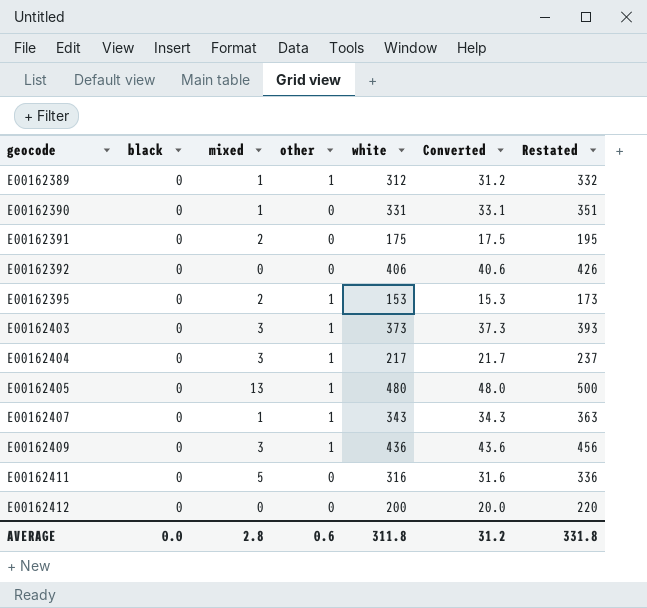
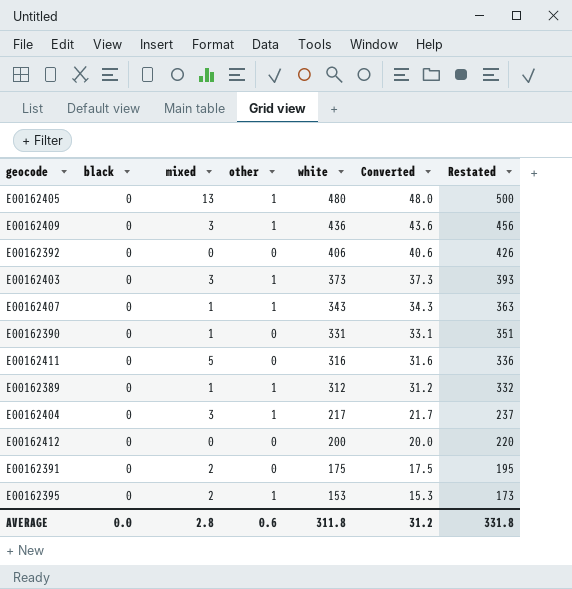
row order: geocode ascending -> white descending

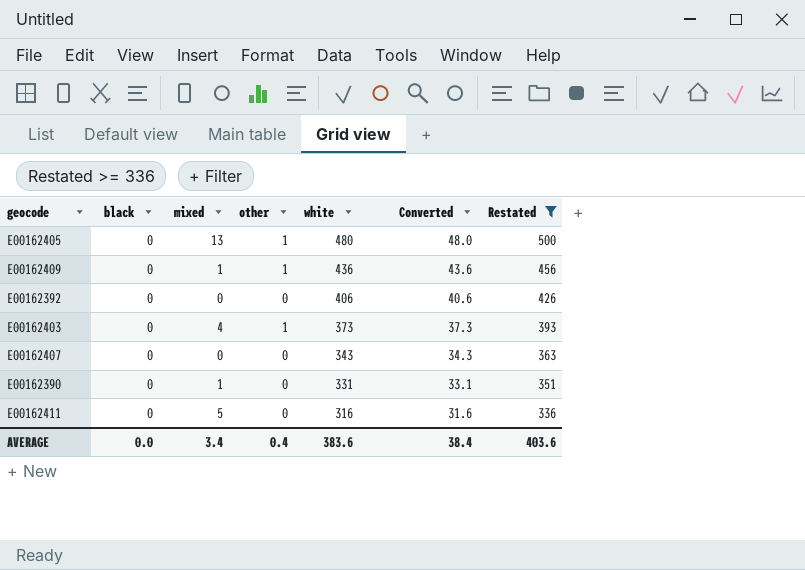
filter: none -> Restated >= 336
E00162409 | mixed: 3 -> 1
E00162403 | mixed: 3 -> 4
E00162407 | mixed: 1 -> 0
E00162407 | other: 1 -> 0
AVERAGE | mixed: 2.8 -> 3.4
AVERAGE | other: 0.6 -> 0.4
AVERAGE | white: 311.8 -> 383.6
AVERAGE | Converted: 31.2 -> 38.4
AVERAGE | Restated: 331.8 -> 403.6

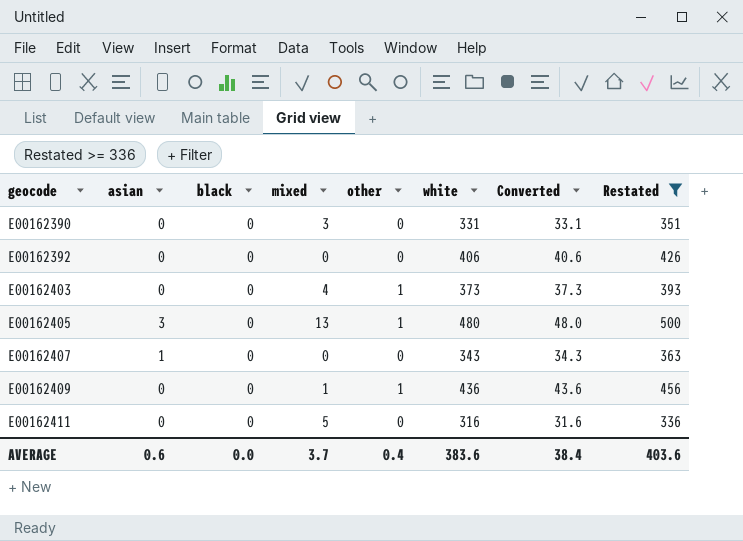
row order: white descending -> geocode ascending
column asian | position: none -> 2
E00162390 | mixed: 1 -> 3
AVERAGE | mixed: 3.4 -> 3.7

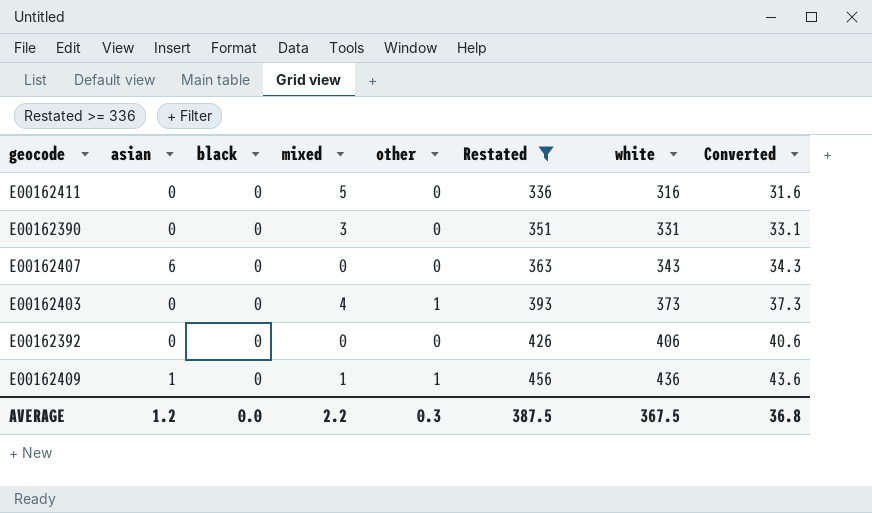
row order: geocode ascending -> Restated ascending
column Restated | position: 8 -> 6
row E00162405: 3 | 0 | 13 | 1 | 480 | 48.0 | 500 -> none
E00162407 | asian: 1 -> 6
E00162409 | asian: 0 -> 1
AVERAGE | asian: 0.6 -> 1.2
AVERAGE | mixed: 3.7 -> 2.2
AVERAGE | other: 0.4 -> 0.3
AVERAGE | Restated: 403.6 -> 387.5
AVERAGE | white: 383.6 -> 367.5
AVERAGE | Converted: 38.4 -> 36.8

